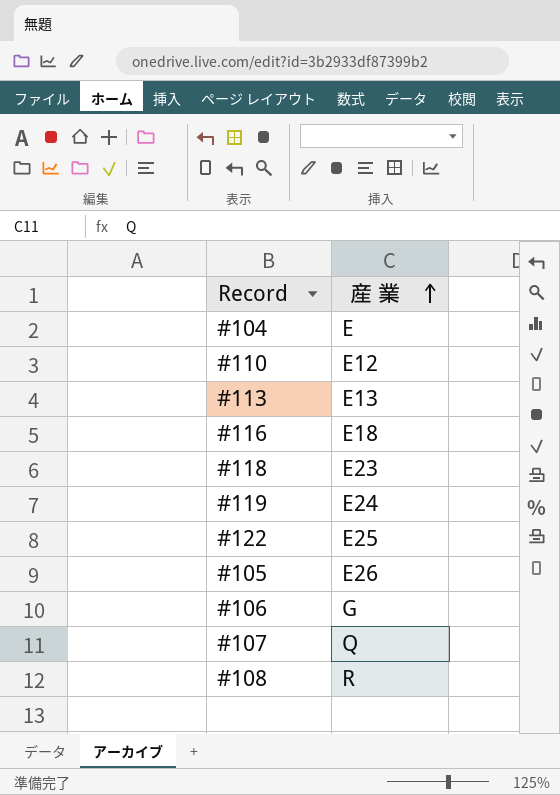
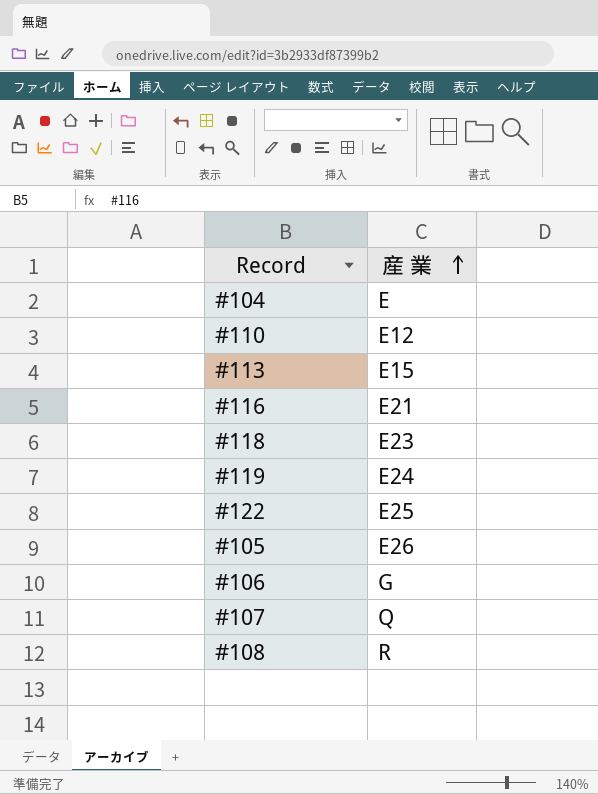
#113 | 産 業: E13 -> E15
#116 | 産 業: E18 -> E21

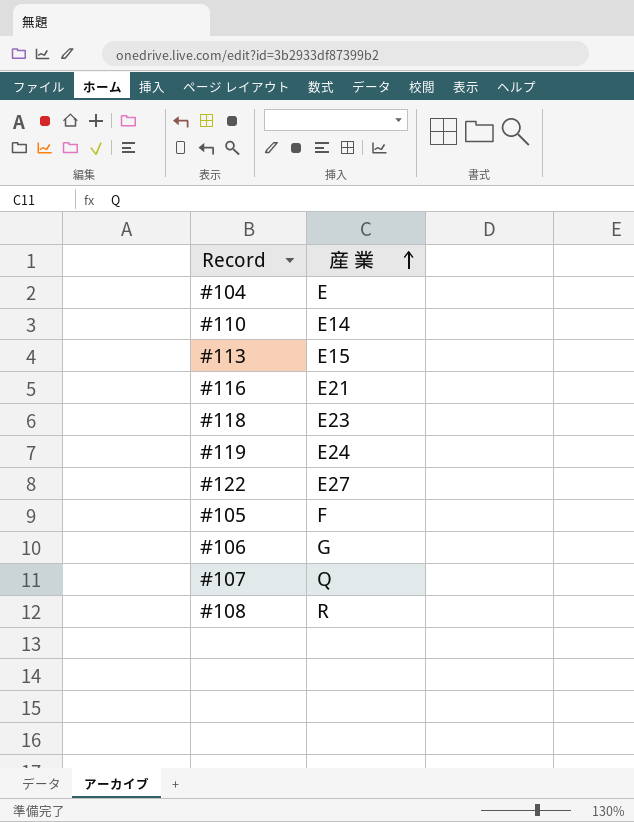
#110 | 産 業: E12 -> E14
#122 | 産 業: E25 -> E27
#105 | 産 業: E26 -> F

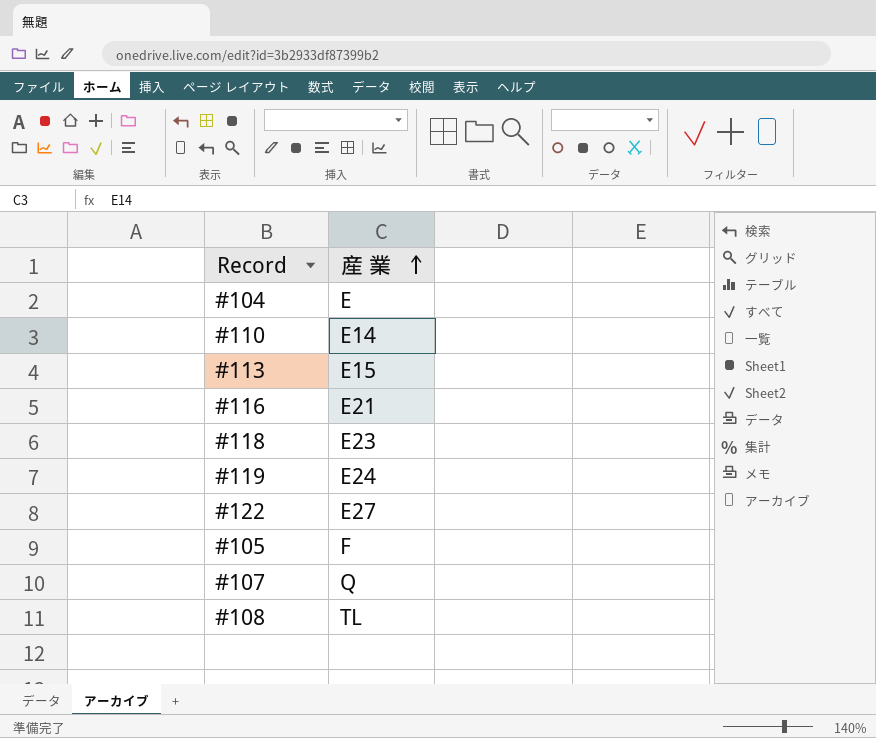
row #106: G -> none
#108 | 産 業: R -> TL

